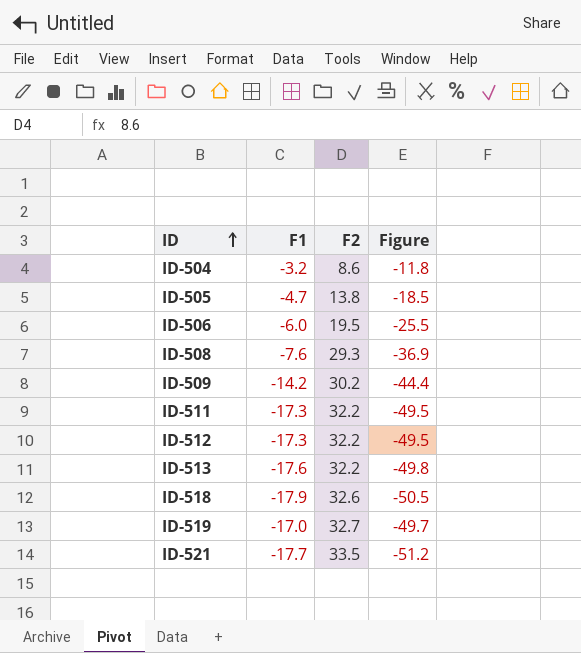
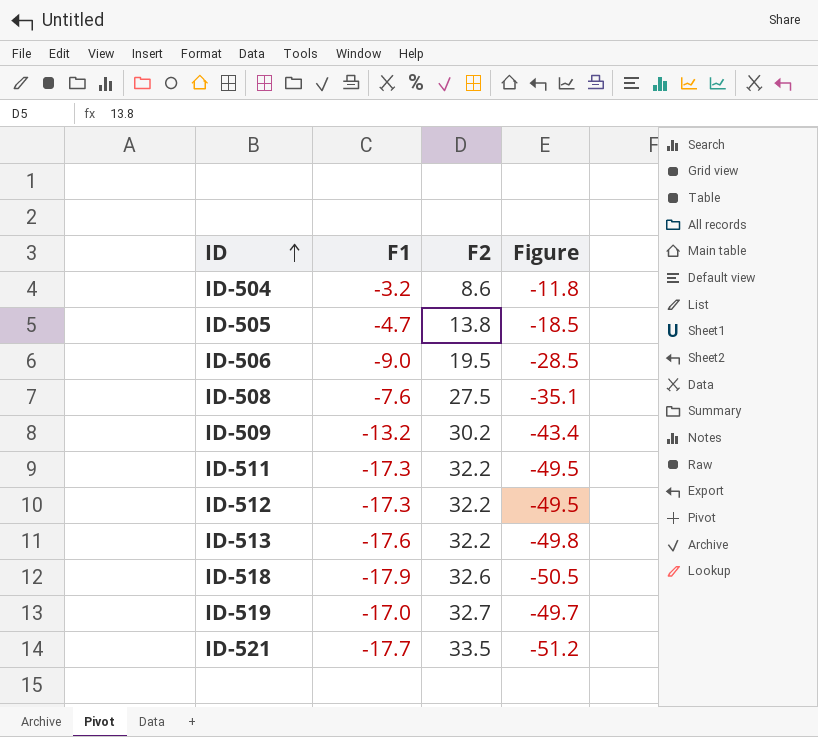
ID-506 | F1: -6.0 -> -9.0
ID-506 | Figure: -25.5 -> -28.5
ID-508 | F2: 29.3 -> 27.5
ID-508 | Figure: -36.9 -> -35.1
ID-509 | F1: -14.2 -> -13.2
ID-509 | Figure: -44.4 -> -43.4

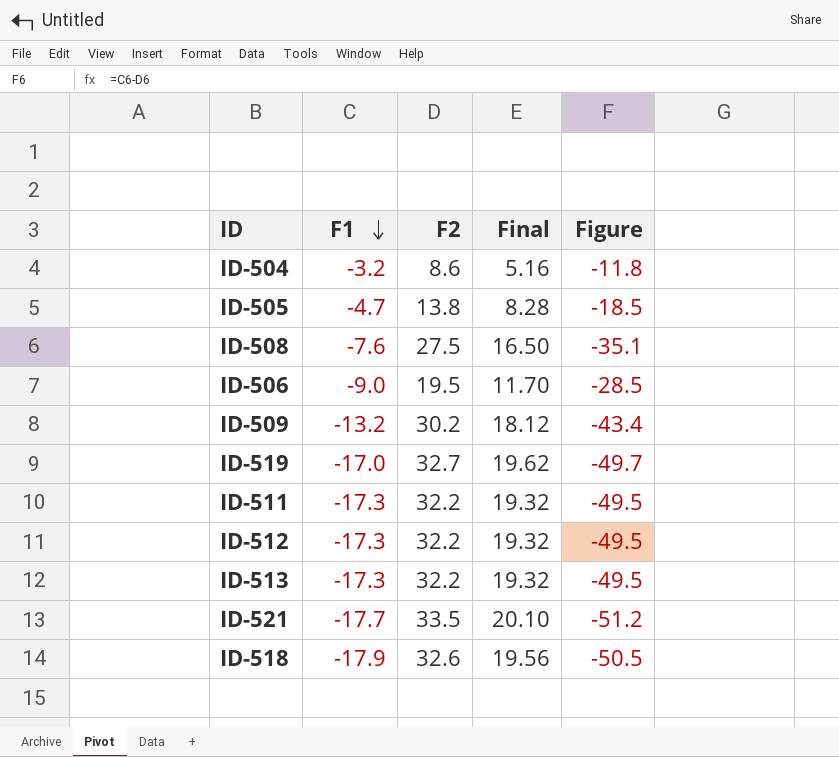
row order: ID ascending -> F1 descending
column Final | formula: none -> [F2] * 0.6
ID-513 | F1: -17.6 -> -17.3
ID-513 | Figure: -49.8 -> -49.5

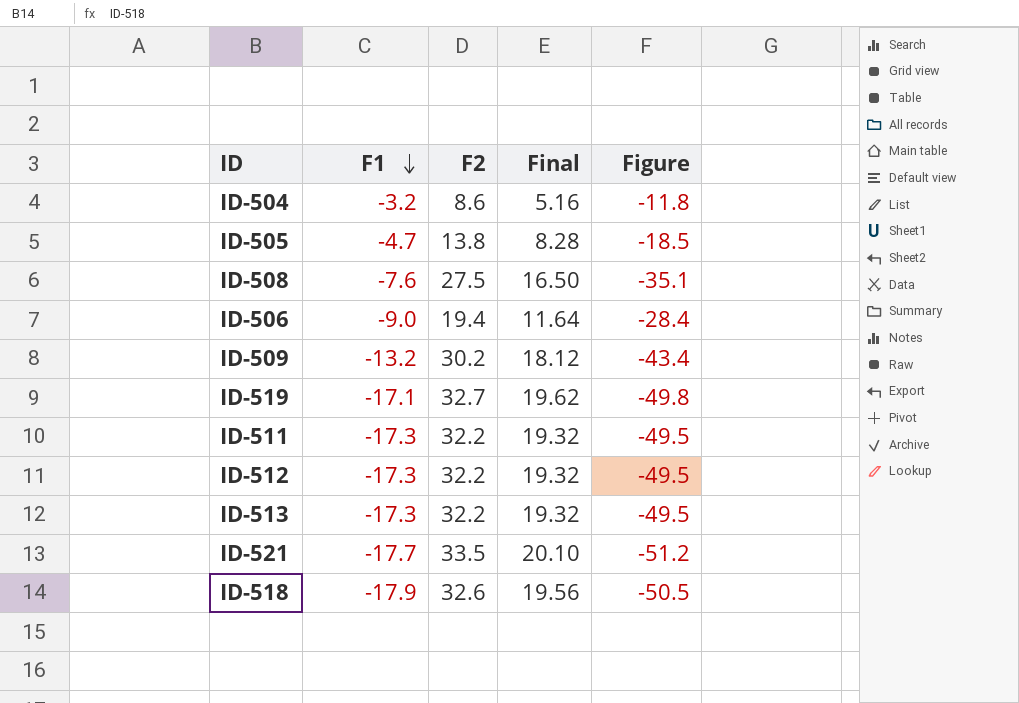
ID-506 | F2: 19.5 -> 19.4
ID-506 | Final: 11.70 -> 11.64
ID-506 | Figure: -28.5 -> -28.4
ID-519 | F1: -17.0 -> -17.1
ID-519 | Figure: -49.7 -> -49.8

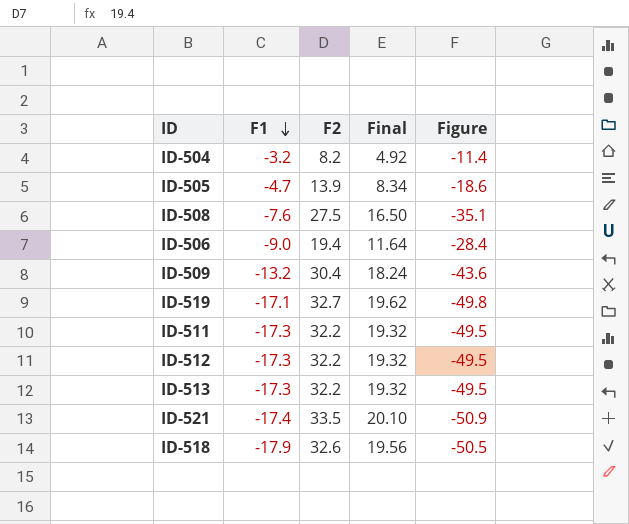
ID-504 | F2: 8.6 -> 8.2
ID-504 | Final: 5.16 -> 4.92
ID-504 | Figure: -11.8 -> -11.4
ID-505 | F2: 13.8 -> 13.9
ID-505 | Final: 8.28 -> 8.34
ID-505 | Figure: -18.5 -> -18.6
ID-509 | F2: 30.2 -> 30.4
ID-509 | Final: 18.12 -> 18.24
ID-509 | Figure: -43.4 -> -43.6
ID-521 | F1: -17.7 -> -17.4
ID-521 | Figure: -51.2 -> -50.9

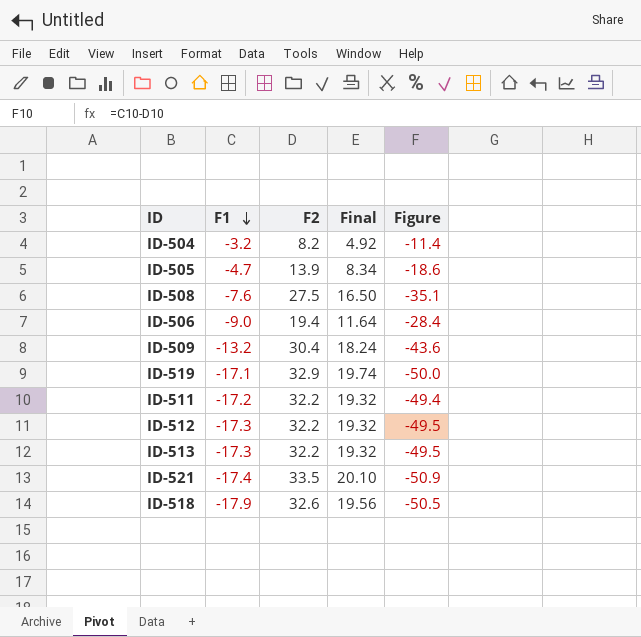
ID-519 | F2: 32.7 -> 32.9
ID-519 | Final: 19.62 -> 19.74
ID-519 | Figure: -49.8 -> -50.0
ID-511 | F1: -17.3 -> -17.2
ID-511 | Figure: -49.5 -> -49.4

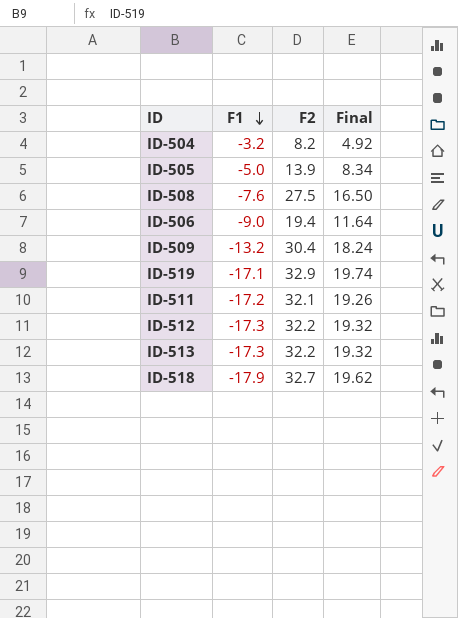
column Figure | formula: [F1] - [F2] -> none
row ID-521: -17.4 | 33.5 | 20.10 | -50.9 -> none
ID-505 | F1: -4.7 -> -5.0
ID-511 | F2: 32.2 -> 32.1
ID-511 | Final: 19.32 -> 19.26
ID-518 | F2: 32.6 -> 32.7
ID-518 | Final: 19.56 -> 19.62

